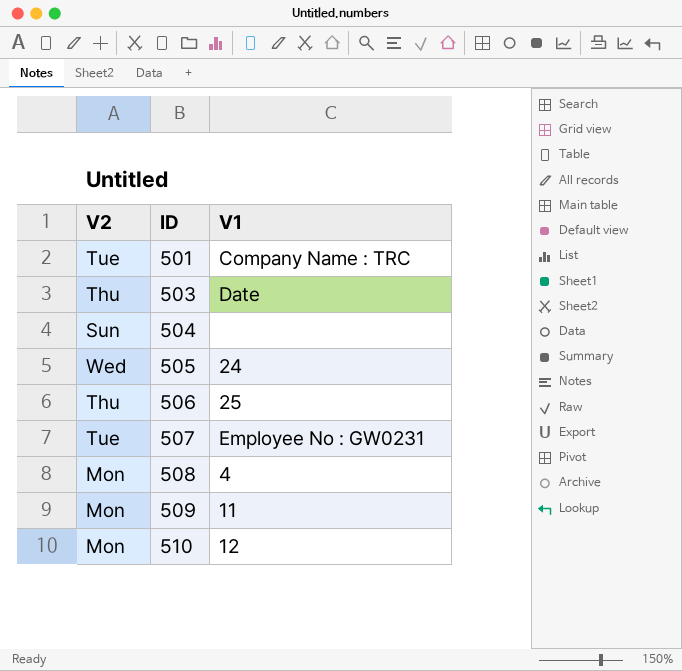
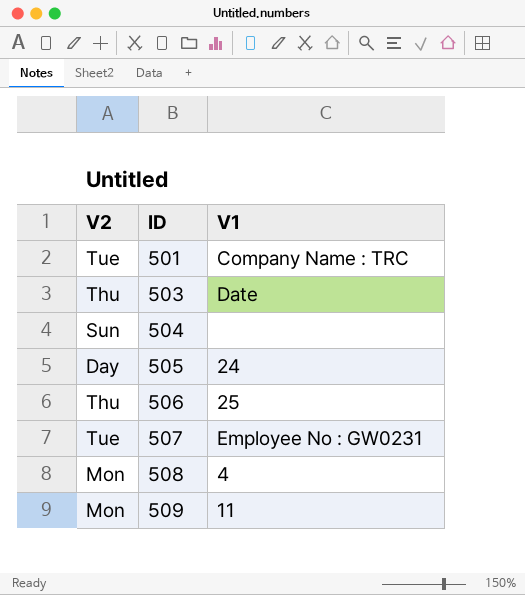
row 510: Mon | 12 -> none
505 | V2: Wed -> Day

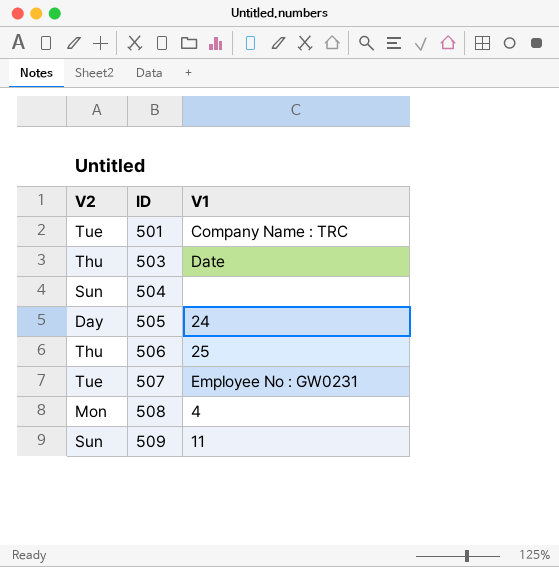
509 | V2: Mon -> Sun

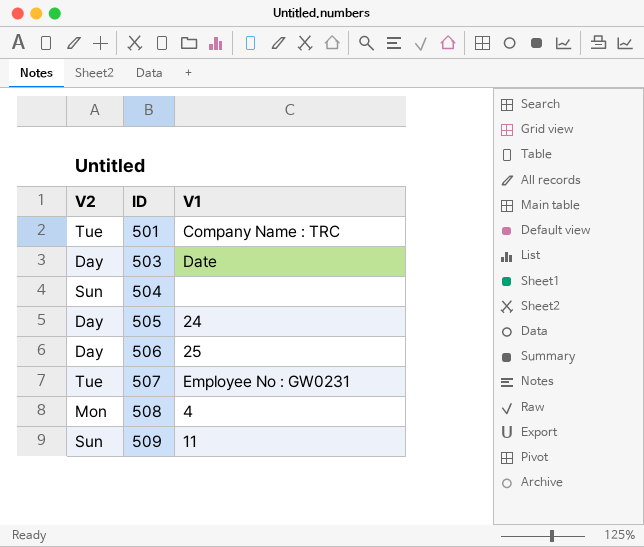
503 | V2: Thu -> Day
506 | V2: Thu -> Day

